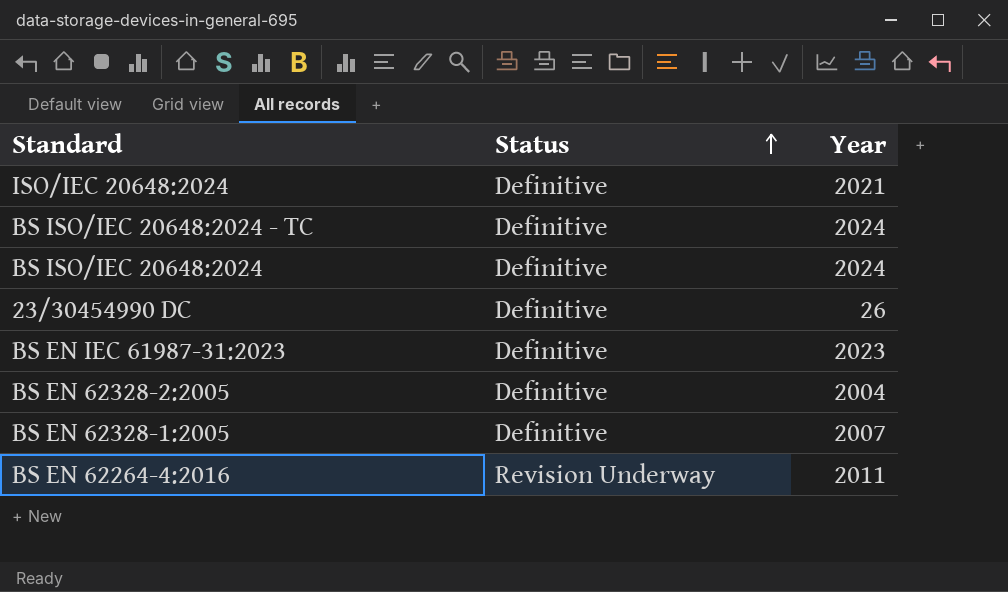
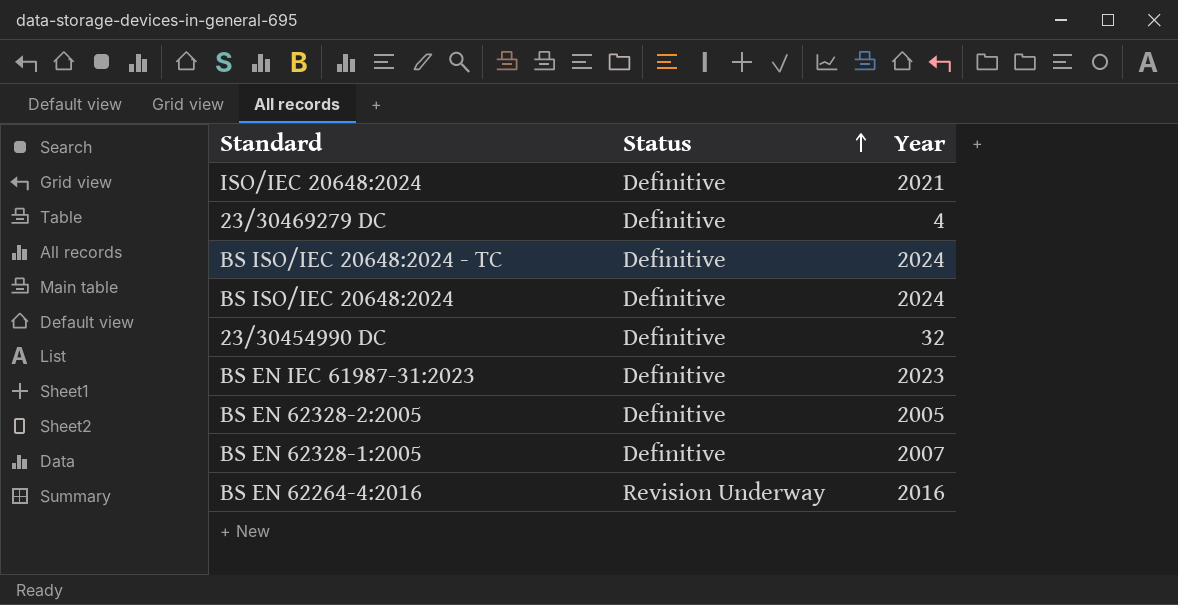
row 23/30469279 DC: none -> Definitive | 4
23/30454990 DC | Year: 26 -> 32
BS EN 62328-2:2005 | Year: 2004 -> 2005
BS EN 62264-4:2016 | Year: 2011 -> 2016

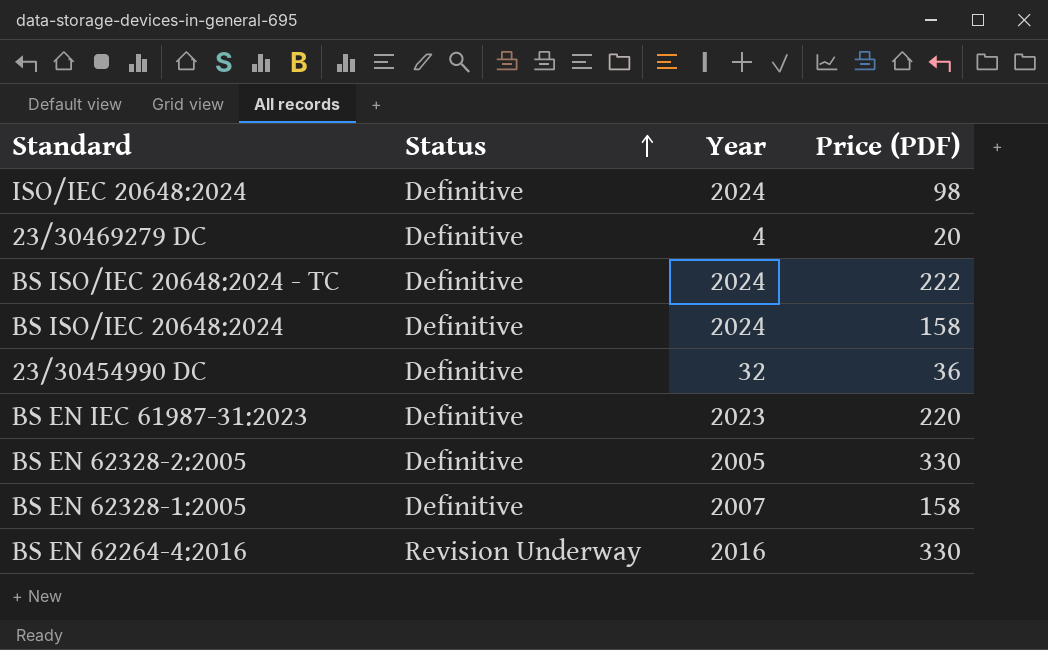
column Price (PDF) | position: none -> 4
ISO/IEC 20648:2024 | Year: 2021 -> 2024

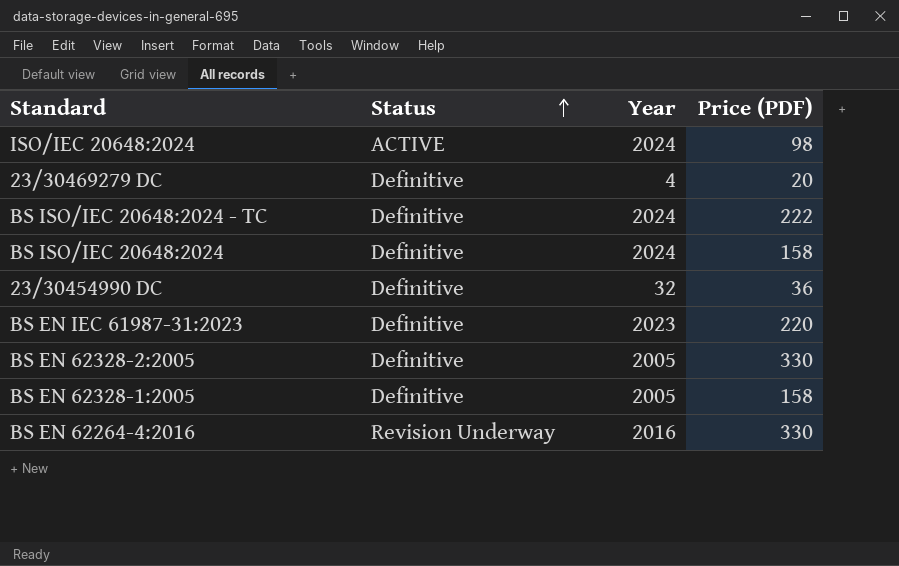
ISO/IEC 20648:2024 | Status: Definitive -> ACTIVE
BS EN 62328-1:2005 | Year: 2007 -> 2005

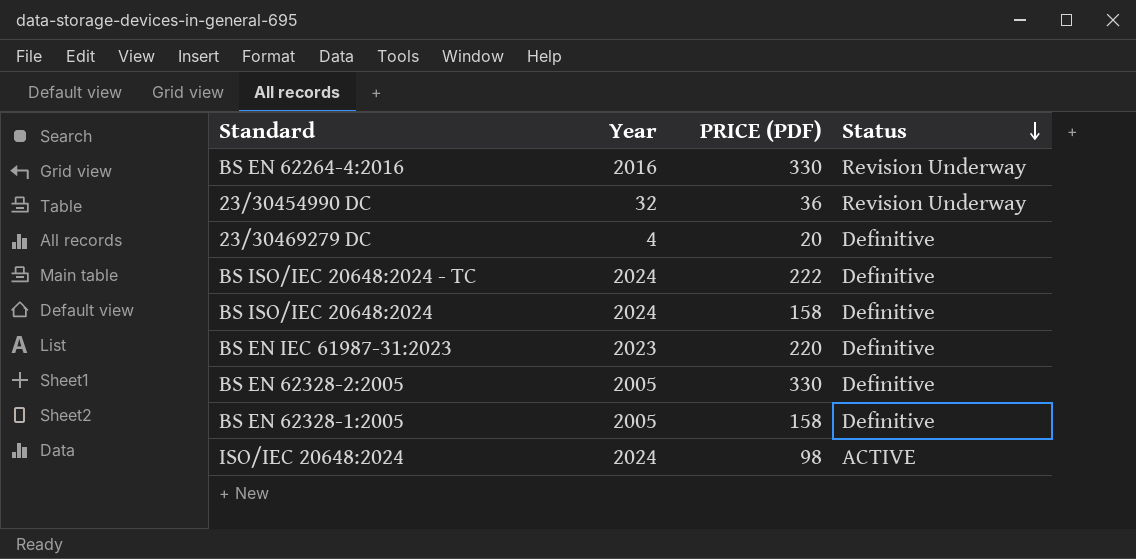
row order: Status ascending -> Status descending
column name: Price (PDF) -> PRICE (PDF)
column Status | position: 2 -> 4
23/30454990 DC | Status: Definitive -> Revision Underway

